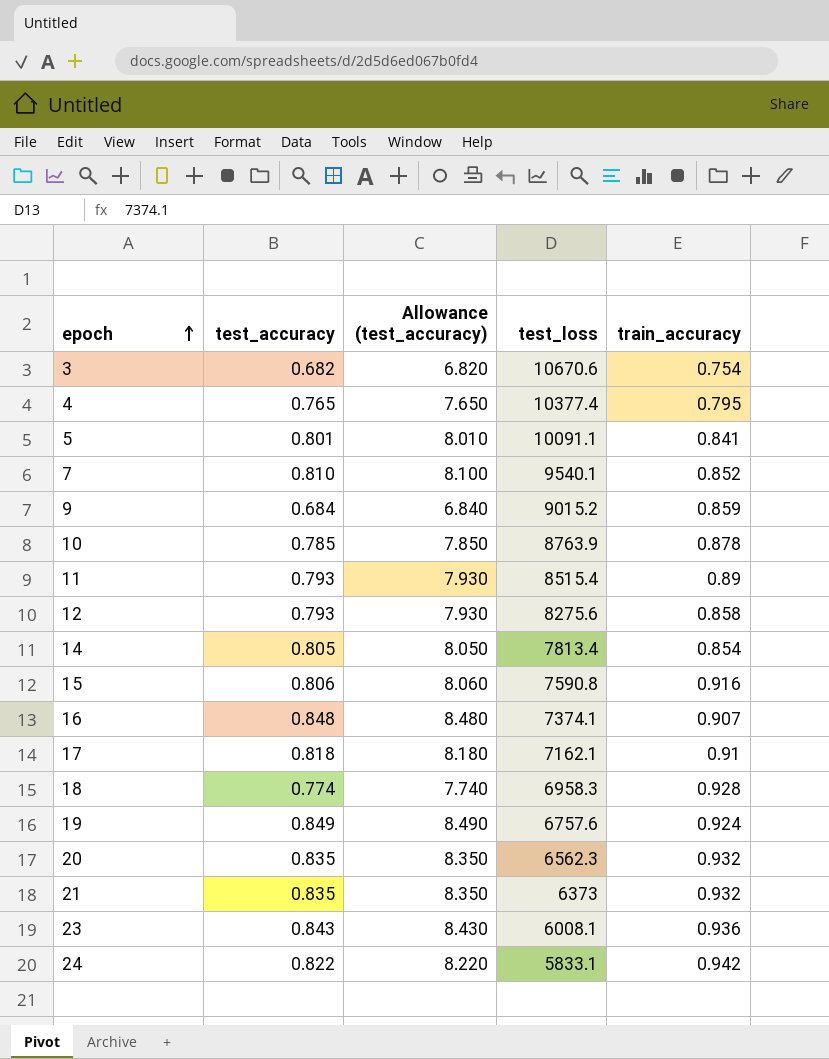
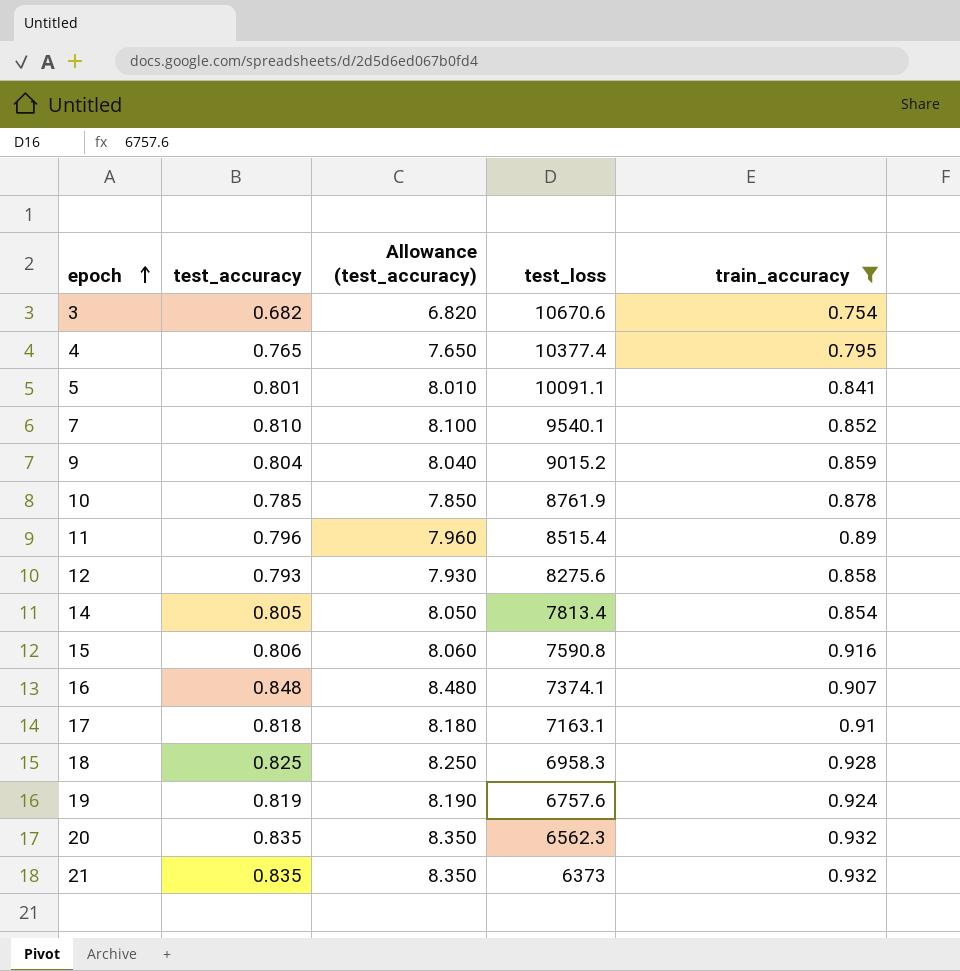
filter: none -> train_accuracy <= 0.932
9 | test_accuracy: 0.684 -> 0.804
9 | Allowance (test_accuracy): 6.840 -> 8.040
10 | test_loss: 8763.9 -> 8761.9
11 | test_accuracy: 0.793 -> 0.796
11 | Allowance (test_accuracy): 7.930 -> 7.960
17 | test_loss: 7162.1 -> 7163.1
18 | test_accuracy: 0.774 -> 0.825
18 | Allowance (test_accuracy): 7.740 -> 8.250
19 | test_accuracy: 0.849 -> 0.819
19 | Allowance (test_accuracy): 8.490 -> 8.190

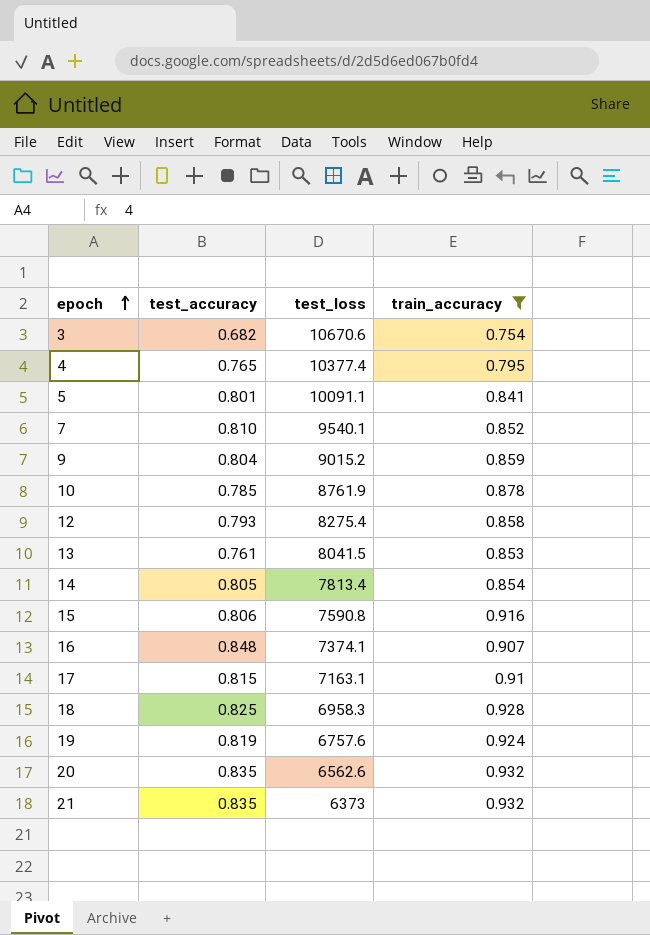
column Allowance (test_accuracy) | formula: [test_accuracy] * 10 -> none
row 11: 0.796 | 7.960 | 8515.4 | 0.89 -> none
12 | test_loss: 8275.6 -> 8275.4
row 13: none -> 0.761 | 8041.5 | 0.853
17 | test_accuracy: 0.818 -> 0.815
20 | test_loss: 6562.3 -> 6562.6

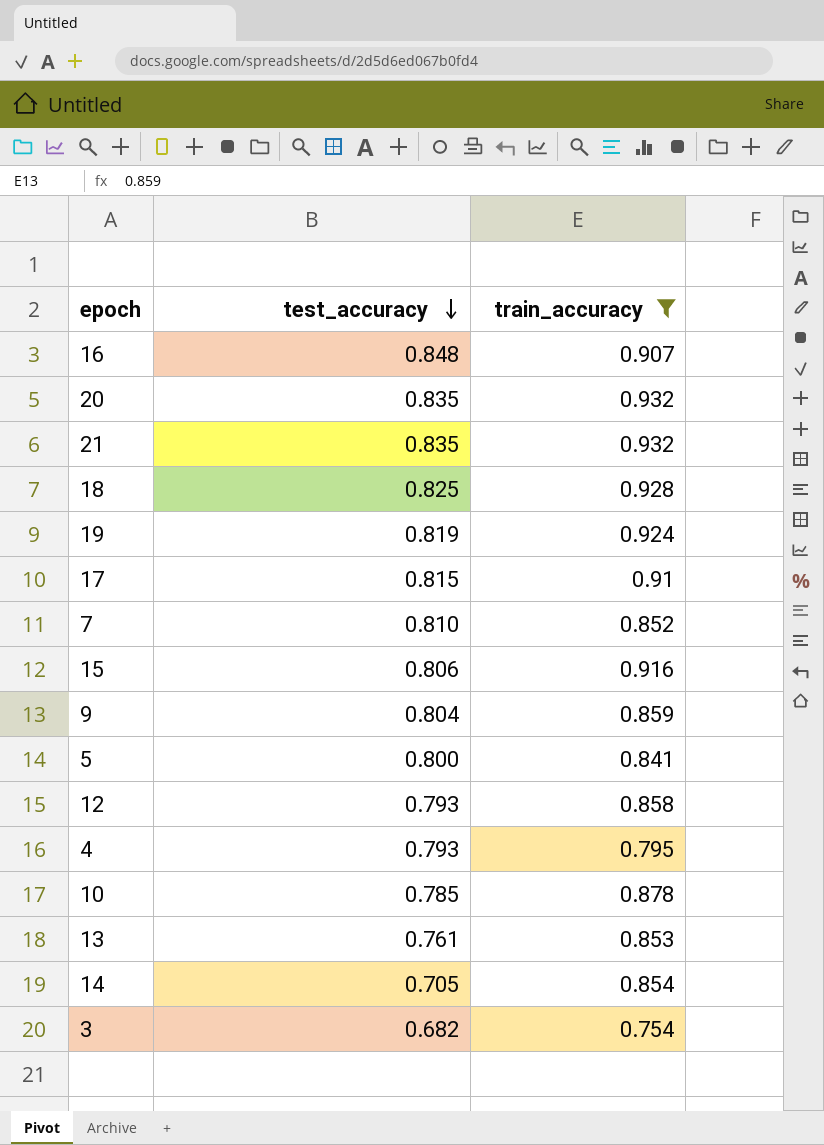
row order: epoch ascending -> test_accuracy descending
column test_loss | position: 3 -> none
5 | test_accuracy: 0.801 -> 0.800
4 | test_accuracy: 0.765 -> 0.793
14 | test_accuracy: 0.805 -> 0.705

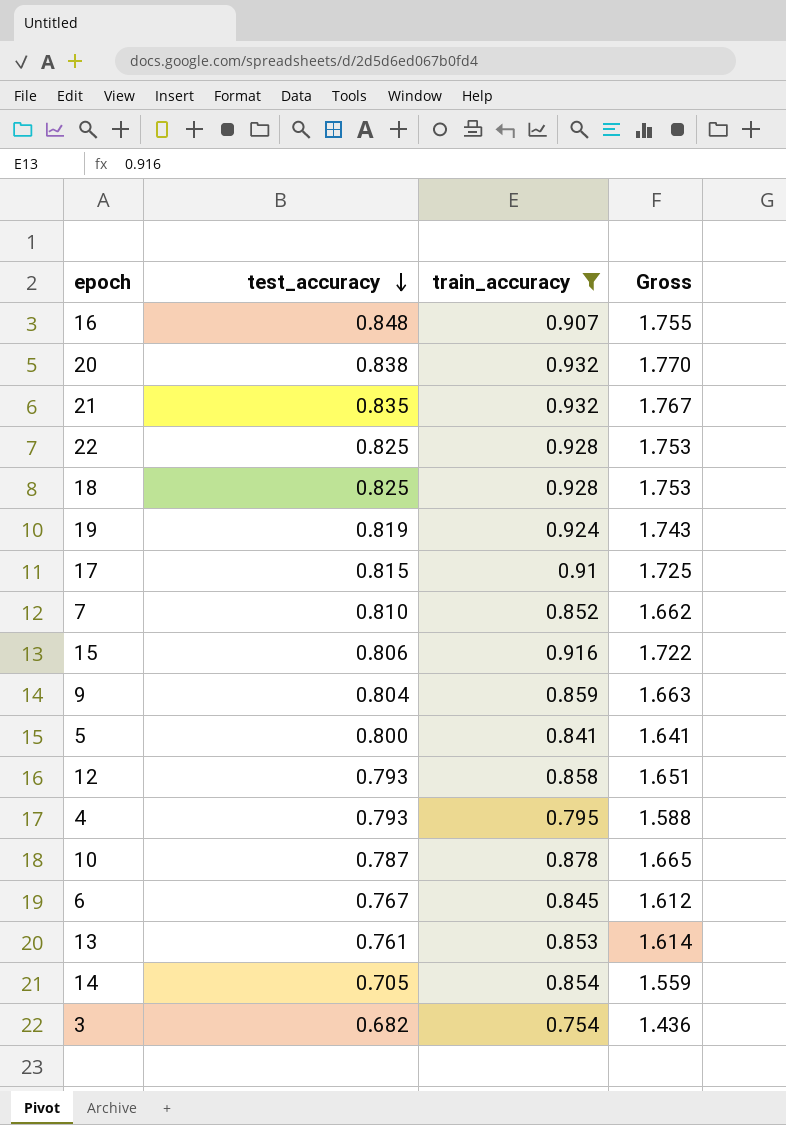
column Gross | formula: none -> [test_accuracy] + [train_accuracy]
20 | test_accuracy: 0.835 -> 0.838
row 22: none -> 0.825 | 0.928 | 1.753
10 | test_accuracy: 0.785 -> 0.787
row 6: none -> 0.767 | 0.845 | 1.612

